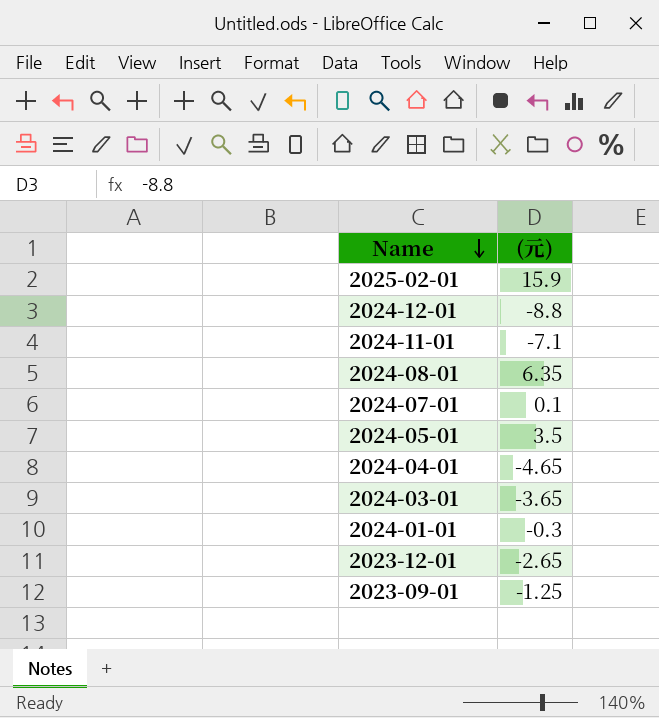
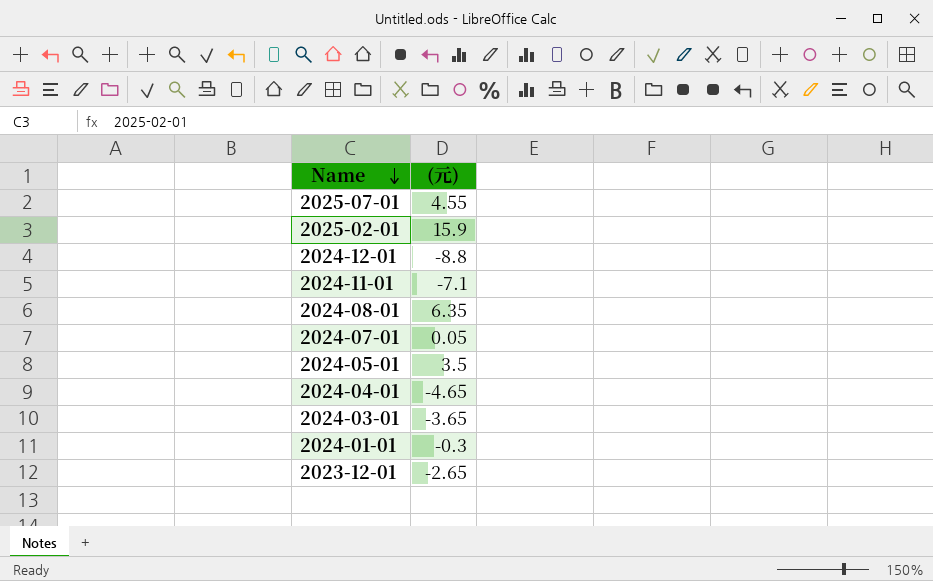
row 2023-09-01: -1.25 -> none
row 2025-07-01: none -> 4.55
2024-07-01 | (元): 0.1 -> 0.05

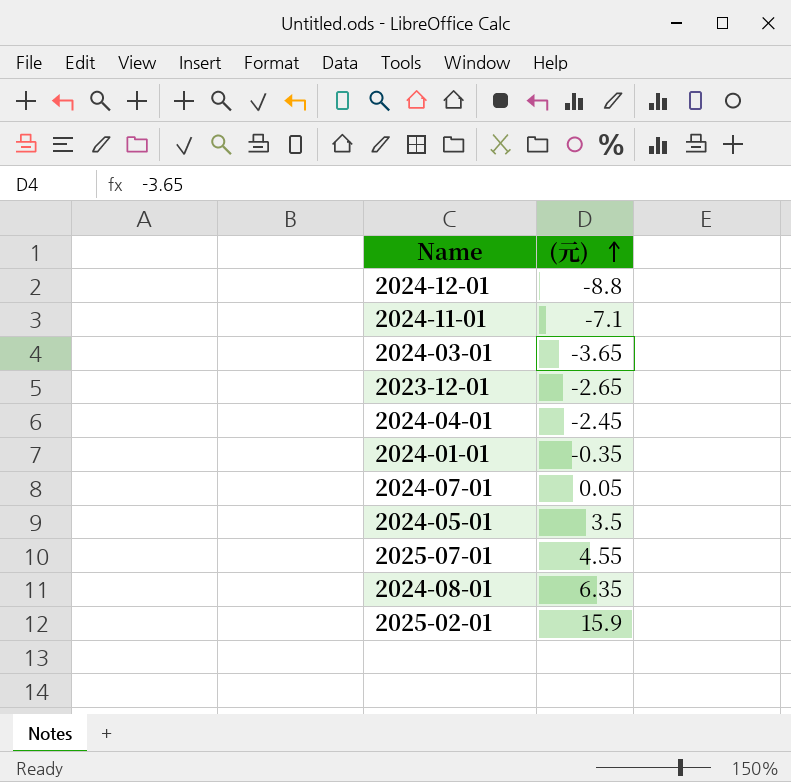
row order: Name descending -> (元) ascending
2024-04-01 | (元): -4.65 -> -2.45
2024-01-01 | (元): -0.3 -> -0.35

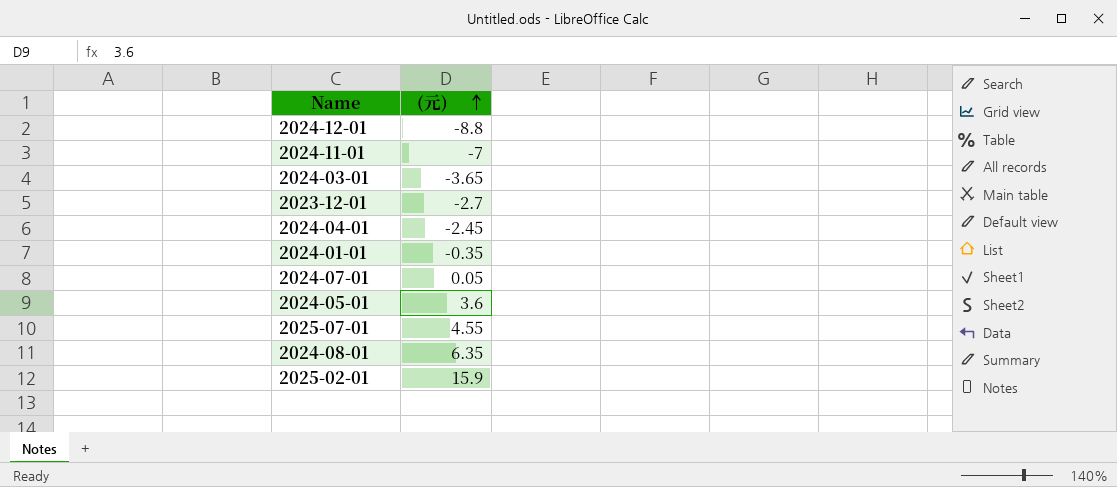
2024-11-01 | (元): -7.1 -> -7
2023-12-01 | (元): -2.65 -> -2.7
2024-05-01 | (元): 3.5 -> 3.6

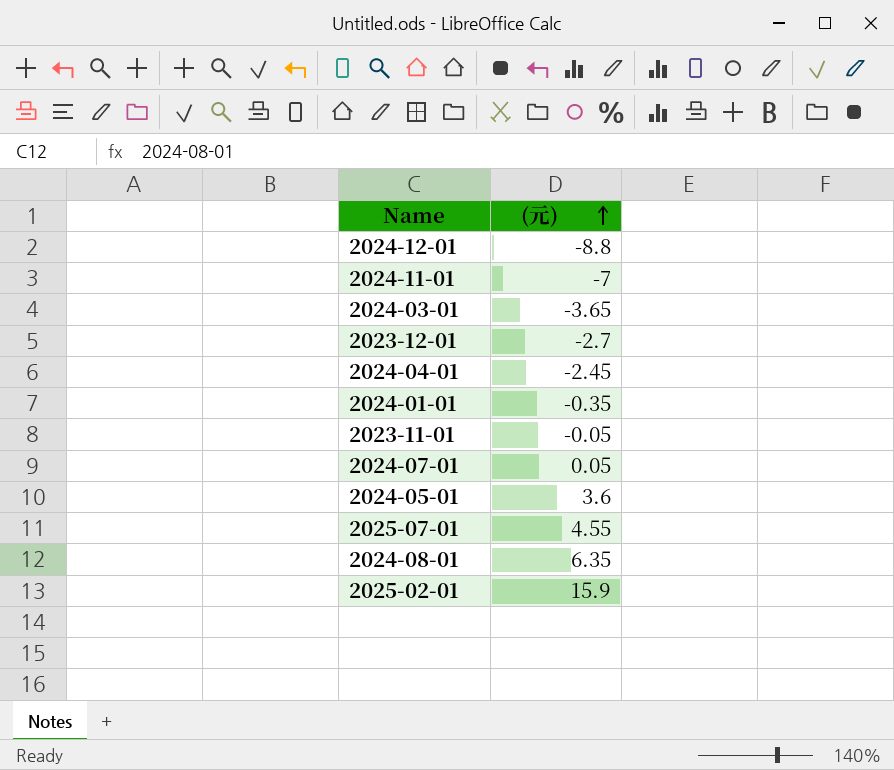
row 2023-11-01: none -> -0.05

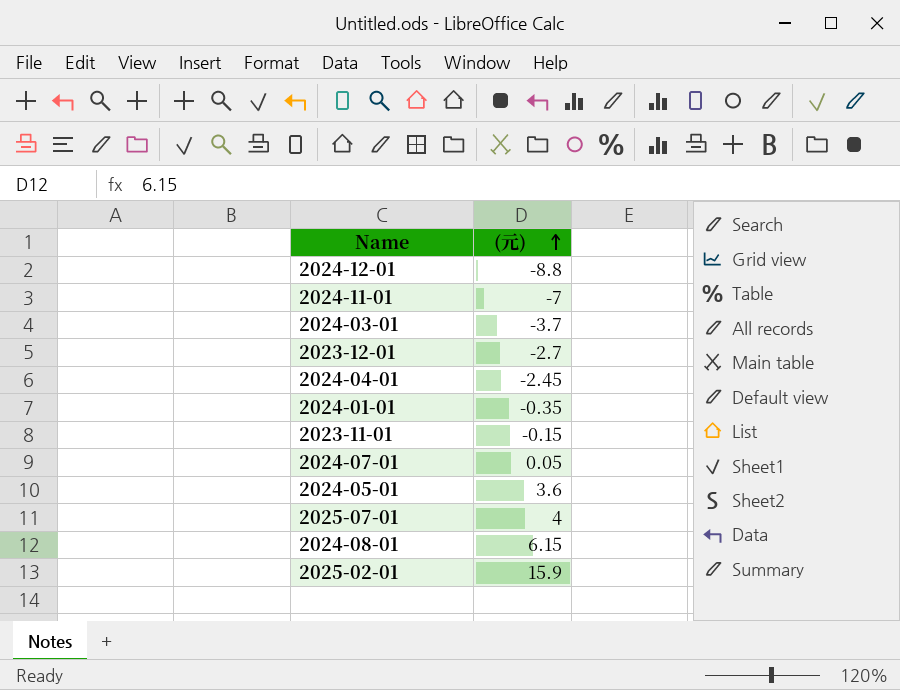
2024-03-01 | (元): -3.65 -> -3.7
2023-11-01 | (元): -0.05 -> -0.15
2025-07-01 | (元): 4.55 -> 4
2024-08-01 | (元): 6.35 -> 6.15

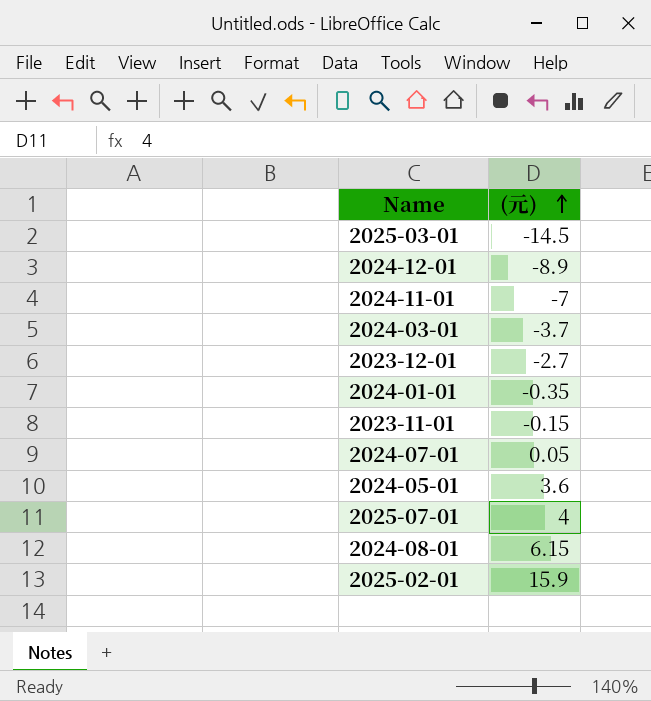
row 2024-04-01: -2.45 -> none
row 2025-03-01: none -> -14.5
2024-12-01 | (元): -8.8 -> -8.9

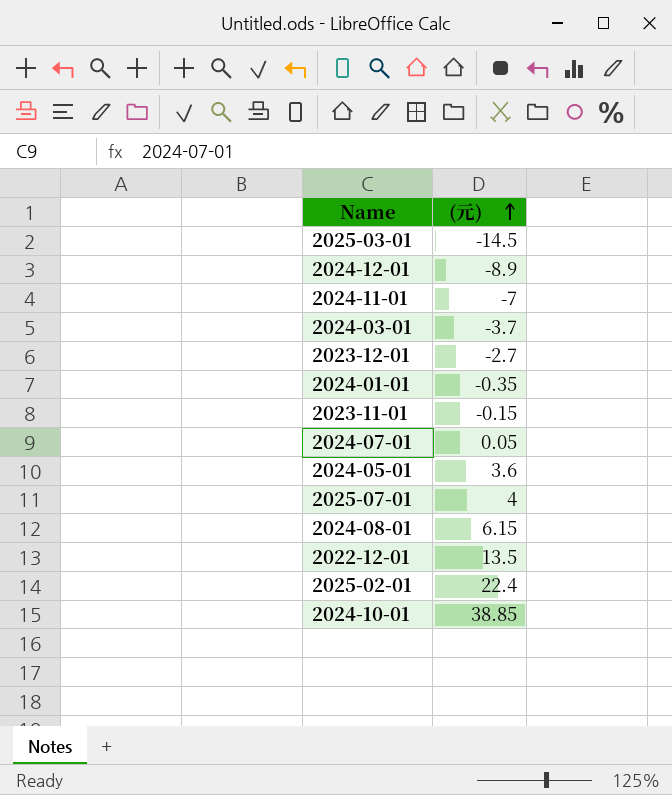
row 2022-12-01: none -> 13.5
2025-02-01 | (元): 15.9 -> 22.4
row 2024-10-01: none -> 38.85

